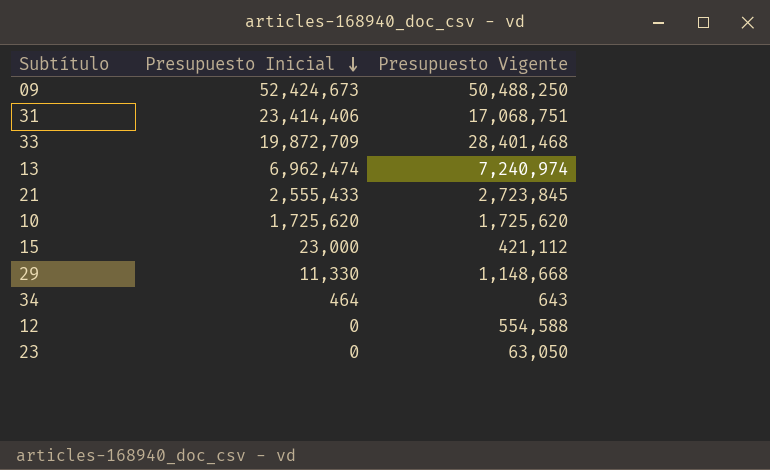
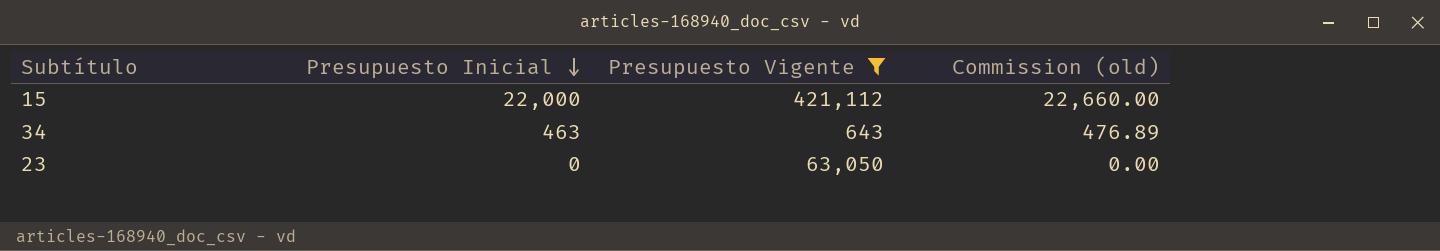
filter: none -> Presupuesto Vigente <= 421,112
column Commission (old) | formula: none -> [Presupuesto Inicial] * 1.03
15 | Presupuesto Inicial: 23,000 -> 22,000
34 | Presupuesto Inicial: 464 -> 463

